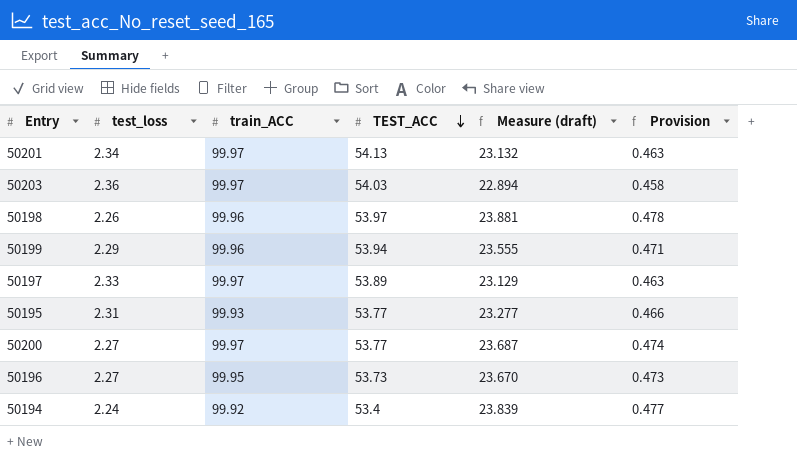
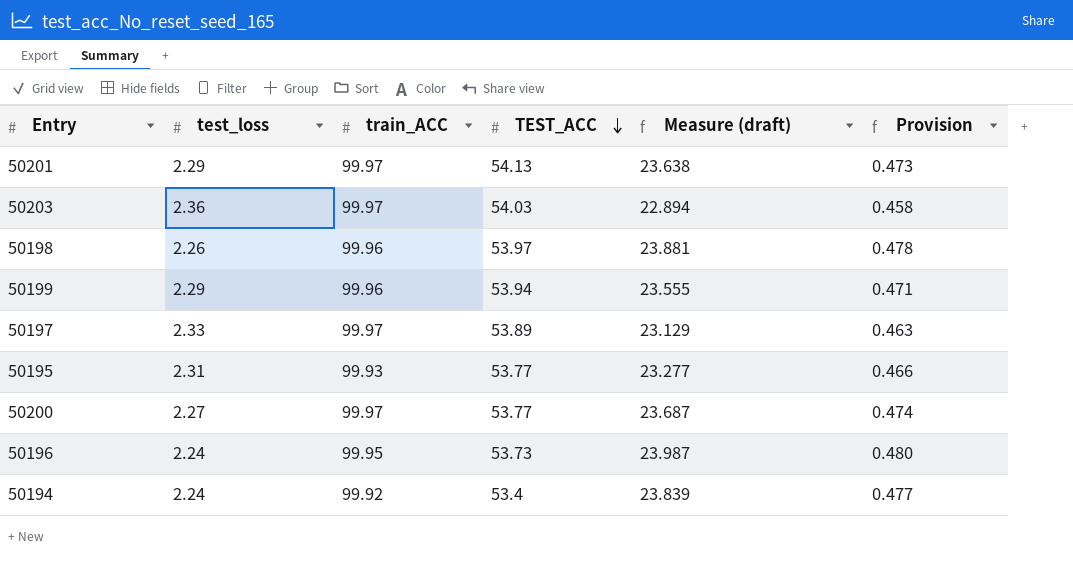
50201 | test_loss: 2.34 -> 2.29
50201 | Measure (draft): 23.132 -> 23.638
50201 | Provision: 0.463 -> 0.473
50196 | test_loss: 2.27 -> 2.24
50196 | Measure (draft): 23.670 -> 23.987
50196 | Provision: 0.473 -> 0.480

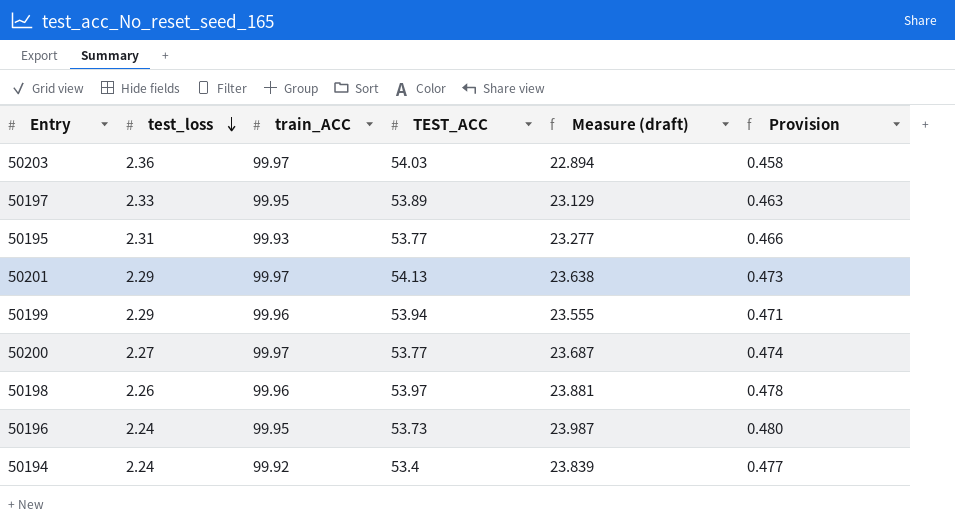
row order: TEST_ACC descending -> test_loss descending
50197 | train_ACC: 99.97 -> 99.95

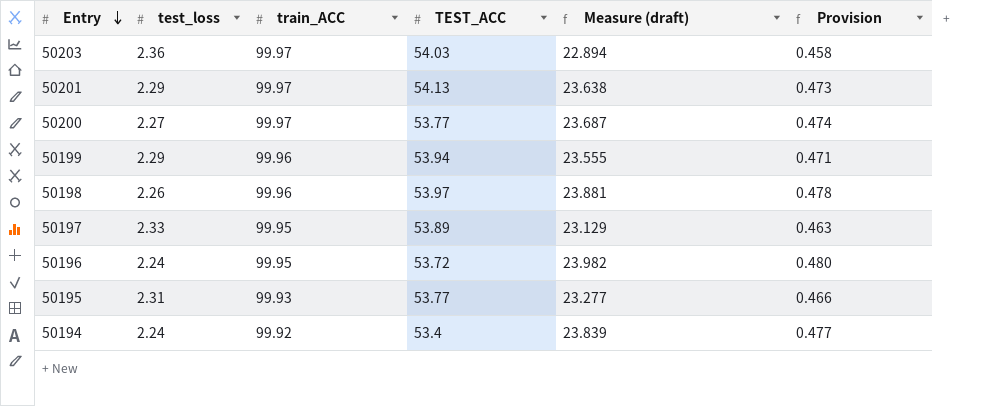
row order: test_loss descending -> Entry descending
50196 | TEST_ACC: 53.73 -> 53.72
50196 | Measure (draft): 23.987 -> 23.982

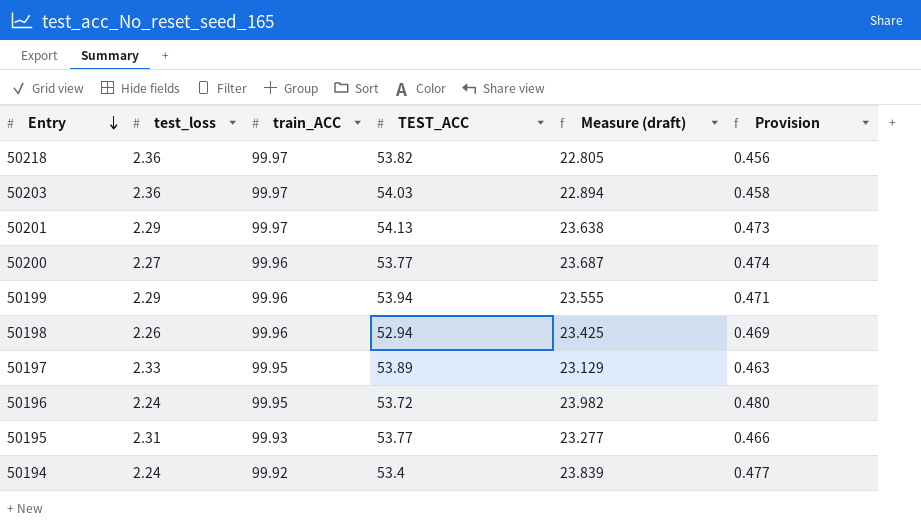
row 50218: none -> 2.36 | 99.97 | 53.82 | 22.805 | 0.456
50200 | train_ACC: 99.97 -> 99.96
50198 | TEST_ACC: 53.97 -> 52.94
50198 | Measure (draft): 23.881 -> 23.425
50198 | Provision: 0.478 -> 0.469

